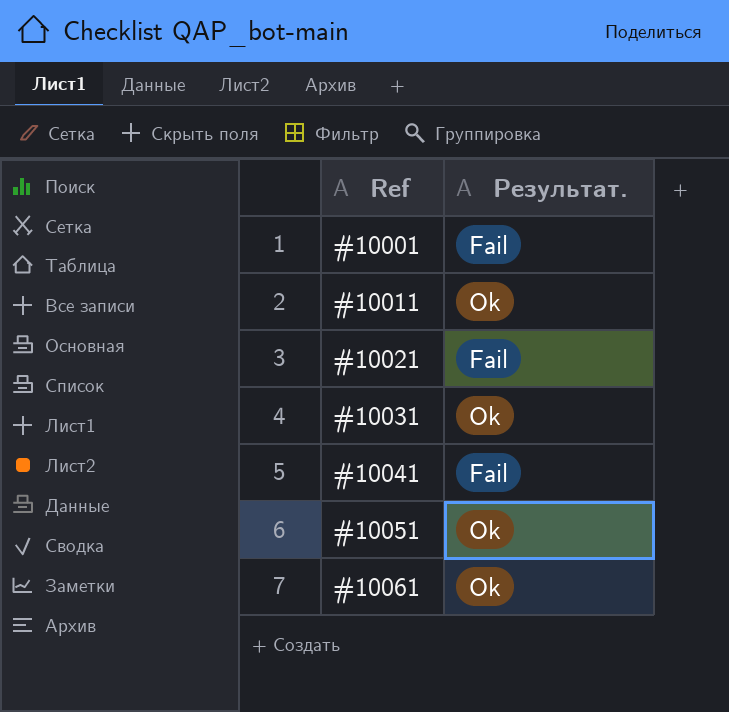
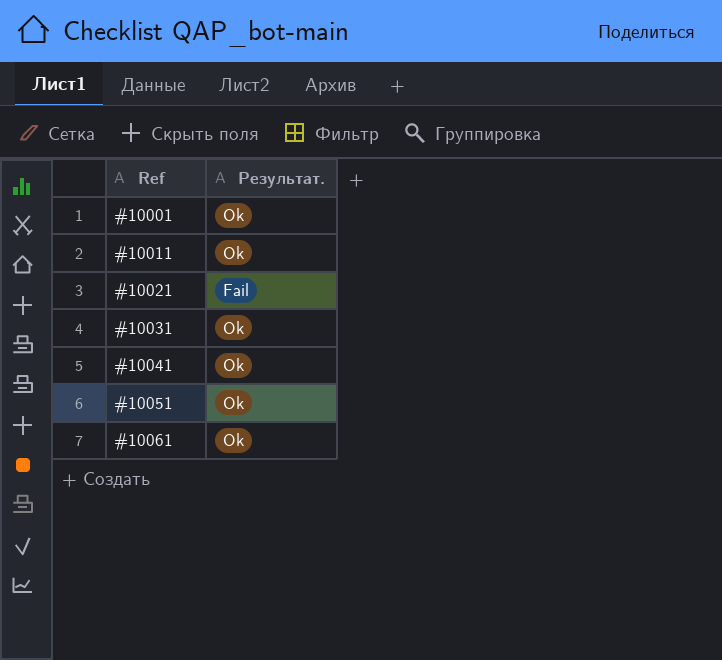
#10001 | Результат.: Fail -> Ok
#10041 | Результат.: Fail -> Ok

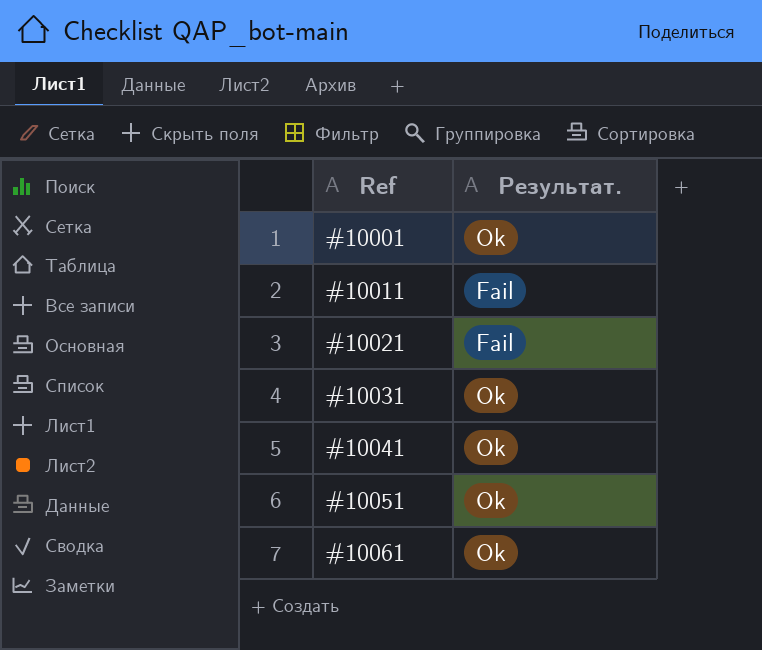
#10011 | Результат.: Ok -> Fail

